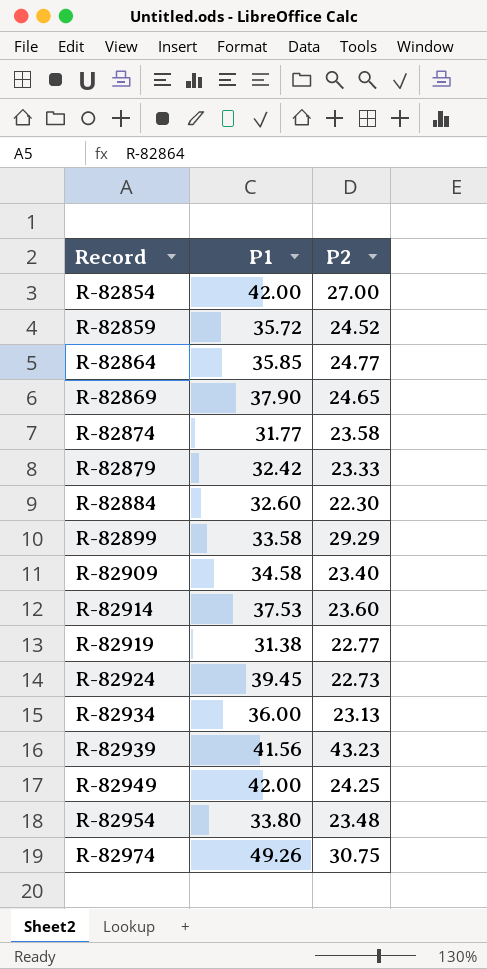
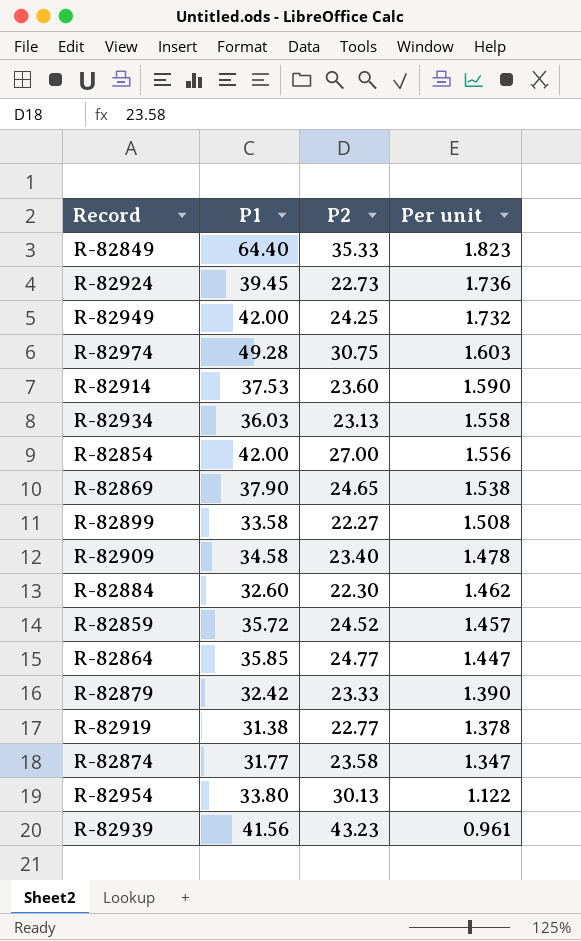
row order: Record ascending -> Per unit descending
column Per unit | formula: none -> [P1] / [P2]
row R-82849: none -> 64.40 | 35.33 | 1.823
R-82974 | P1: 49.26 -> 49.28
R-82934 | P1: 36.00 -> 36.03
R-82899 | P2: 29.29 -> 22.27
R-82954 | P2: 23.48 -> 30.13

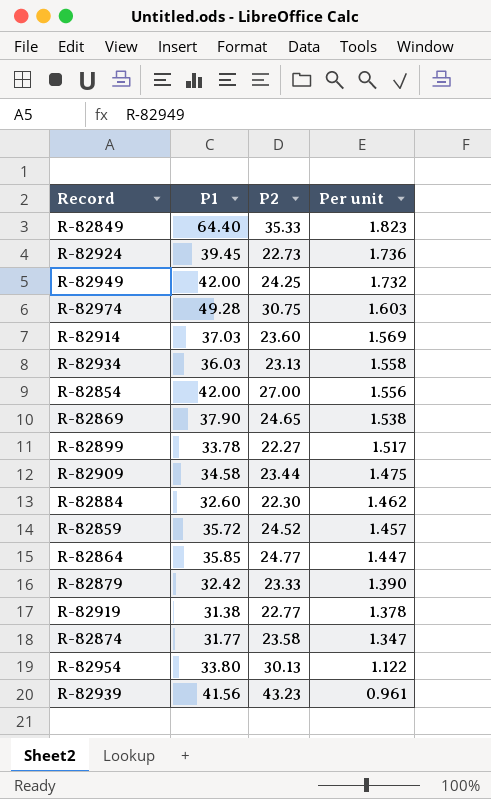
R-82914 | P1: 37.53 -> 37.03
R-82914 | Per unit: 1.590 -> 1.569
R-82899 | P1: 33.58 -> 33.78
R-82899 | Per unit: 1.508 -> 1.517
R-82909 | P2: 23.40 -> 23.44
R-82909 | Per unit: 1.478 -> 1.475

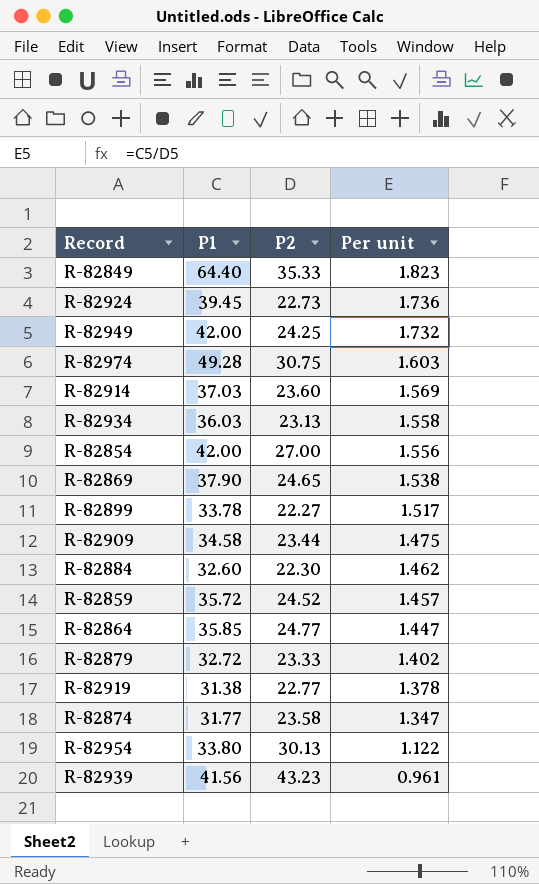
R-82879 | P1: 32.42 -> 32.72
R-82879 | Per unit: 1.390 -> 1.402

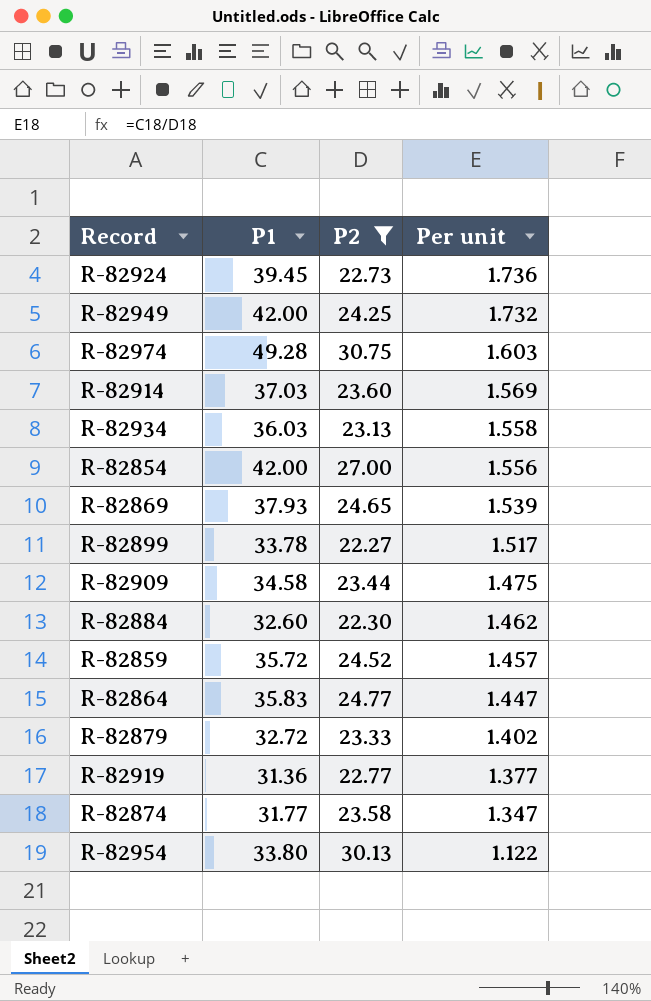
filter: none -> P2 <= 30.75
R-82869 | P1: 37.90 -> 37.93
R-82869 | Per unit: 1.538 -> 1.539
R-82864 | P1: 35.85 -> 35.83
R-82919 | P1: 31.38 -> 31.36
R-82919 | Per unit: 1.378 -> 1.377

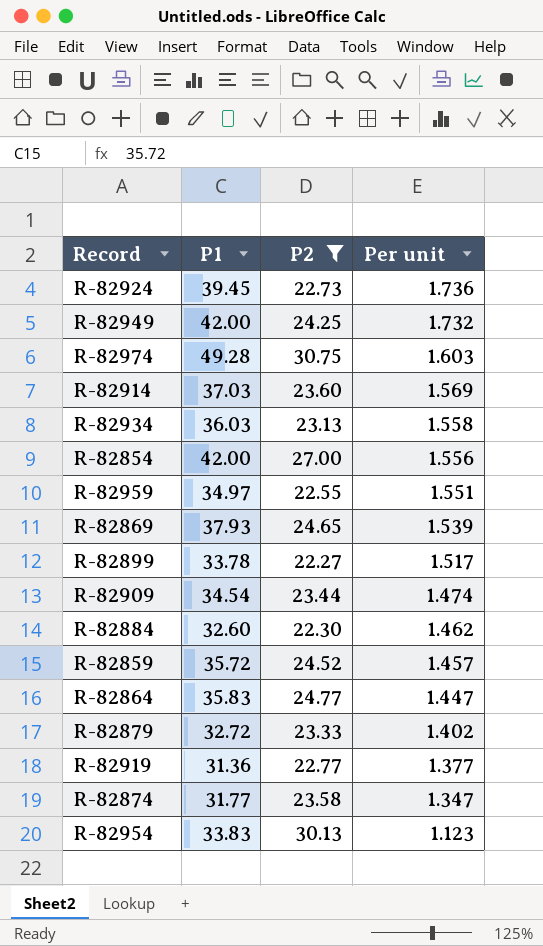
row R-82959: none -> 34.97 | 22.55 | 1.551
R-82909 | P1: 34.58 -> 34.54
R-82909 | Per unit: 1.475 -> 1.474
R-82954 | P1: 33.80 -> 33.83
R-82954 | Per unit: 1.122 -> 1.123

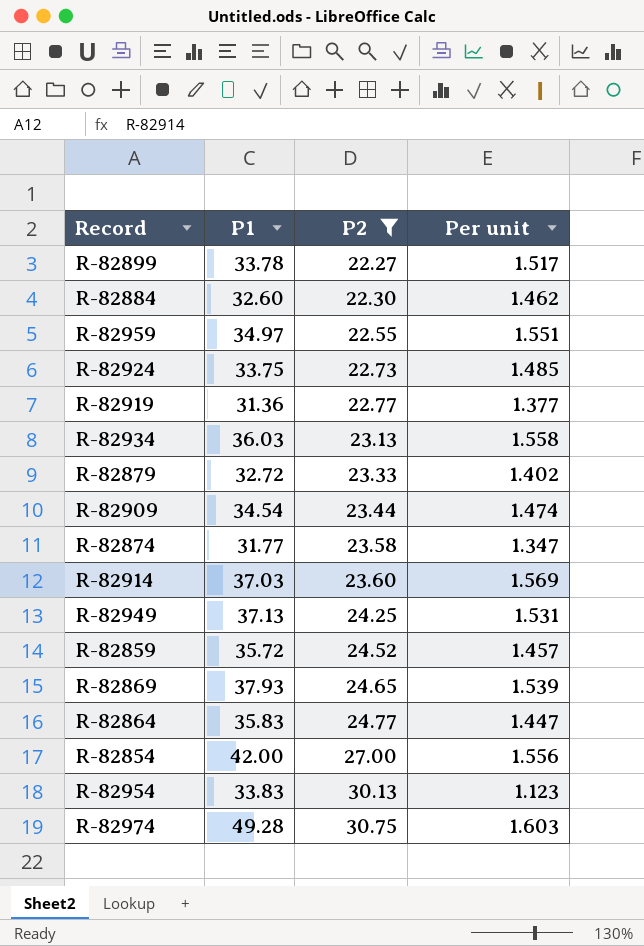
row order: Per unit descending -> P2 ascending
R-82924 | P1: 39.45 -> 33.75
R-82924 | Per unit: 1.736 -> 1.485
R-82949 | P1: 42.00 -> 37.13
R-82949 | Per unit: 1.732 -> 1.531

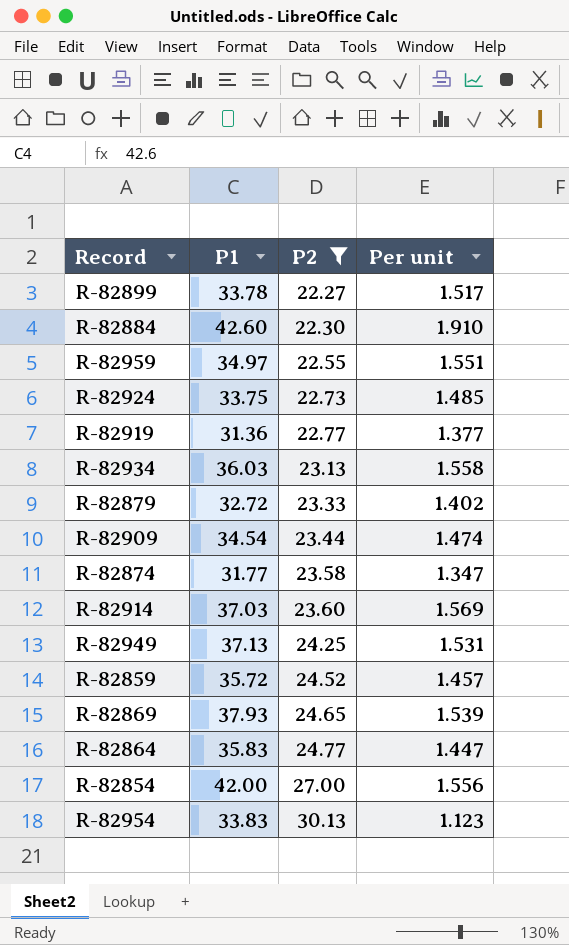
row R-82974: 49.28 | 30.75 | 1.603 -> none
R-82884 | P1: 32.60 -> 42.60
R-82884 | Per unit: 1.462 -> 1.910

